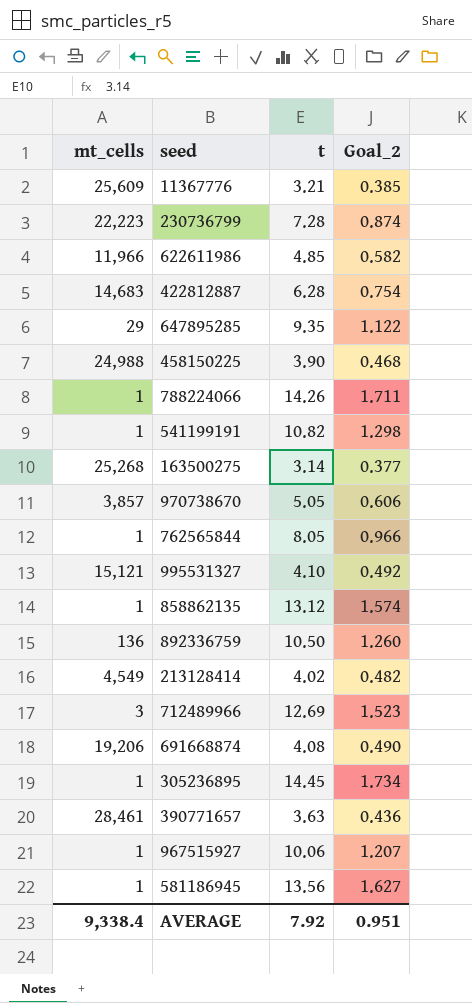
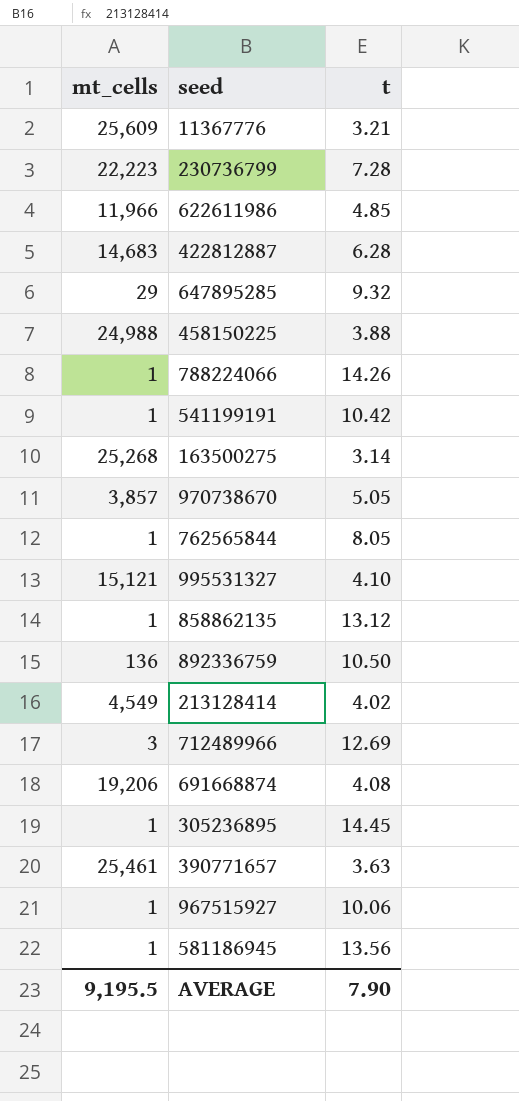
column Goal_2 | formula: [t] * 0.12 -> none
647895285 | t: 9.35 -> 9.32
458150225 | t: 3.90 -> 3.88
541199191 | t: 10.82 -> 10.42
390771657 | mt_cells: 28,461 -> 25,461
AVERAGE | mt_cells: 9,338.4 -> 9,195.5
AVERAGE | t: 7.92 -> 7.90

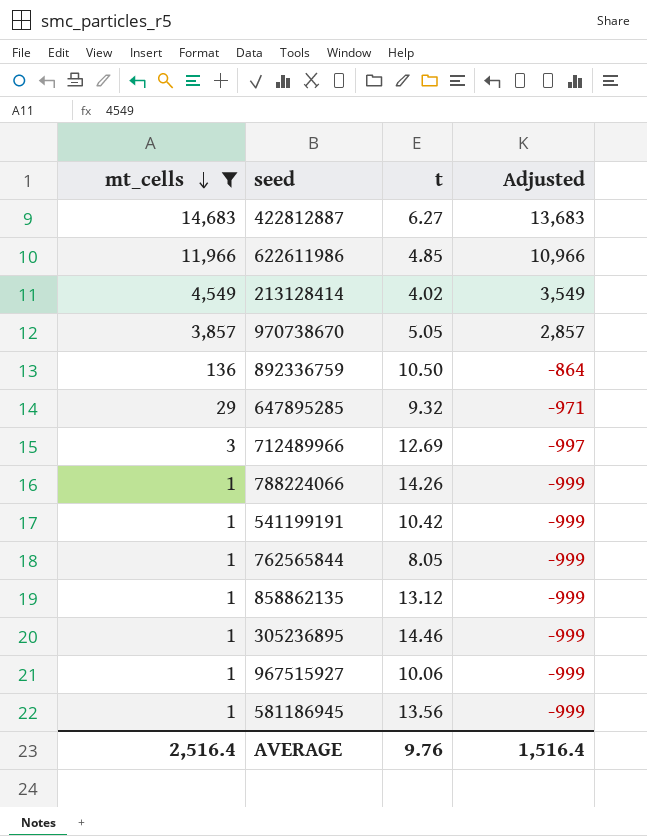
filter: none -> mt_cells <= 14,683
row order: none -> mt_cells descending
column Adjusted | formula: none -> [mt_cells] - 1000
422812887 | t: 6.28 -> 6.27
305236895 | t: 14.45 -> 14.46
AVERAGE | mt_cells: 9,195.5 -> 2,516.4
AVERAGE | t: 7.90 -> 9.76

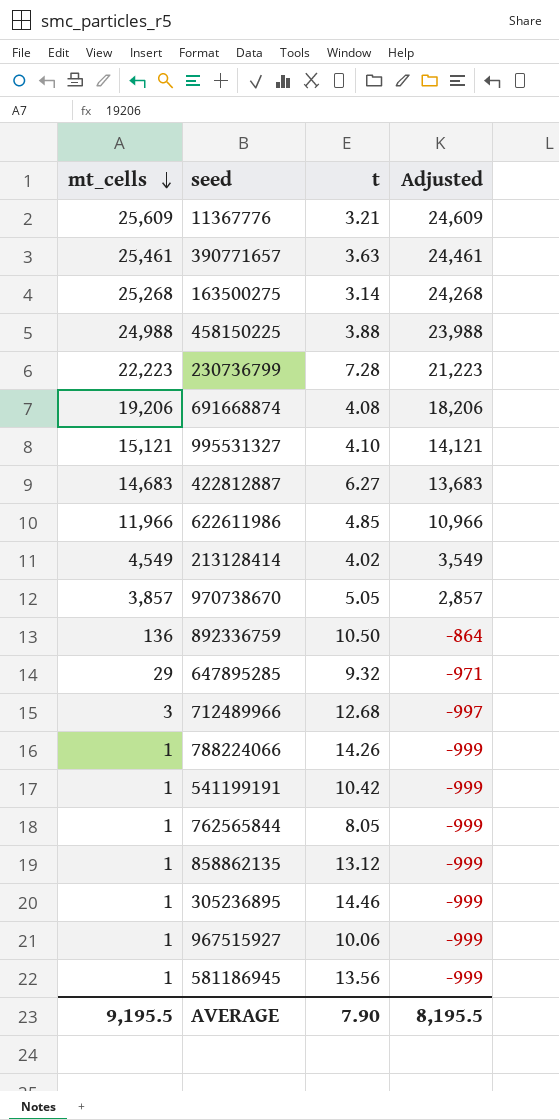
filter: mt_cells <= 14,683 -> none
712489966 | t: 12.69 -> 12.68
AVERAGE | mt_cells: 2,516.4 -> 9,195.5
AVERAGE | t: 9.76 -> 7.90
AVERAGE | Adjusted: 1,516.4 -> 8,195.5

